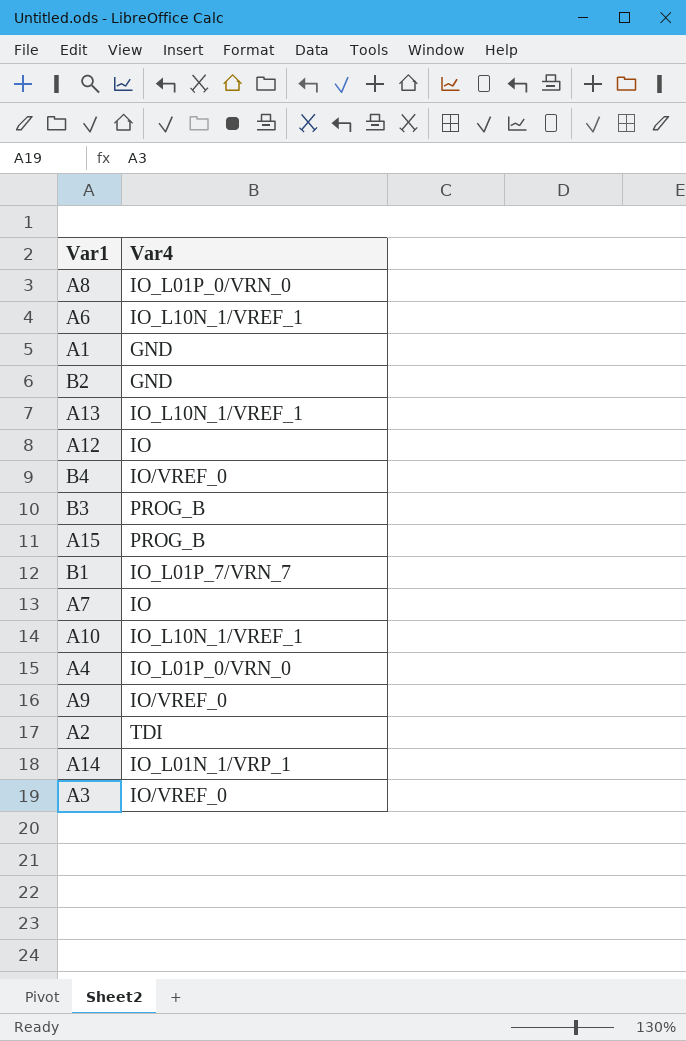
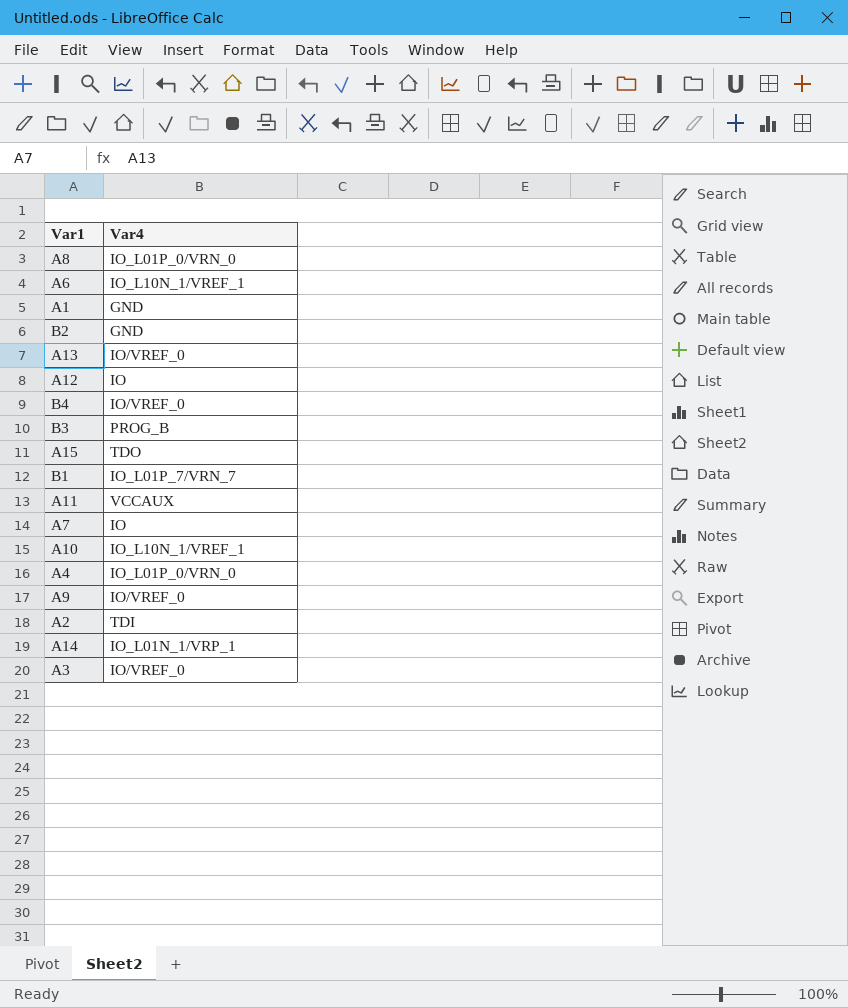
A13 | Var4: IO_L10N_1/VREF_1 -> IO/VREF_0
A15 | Var4: PROG_B -> TDO
row A11: none -> VCCAUX

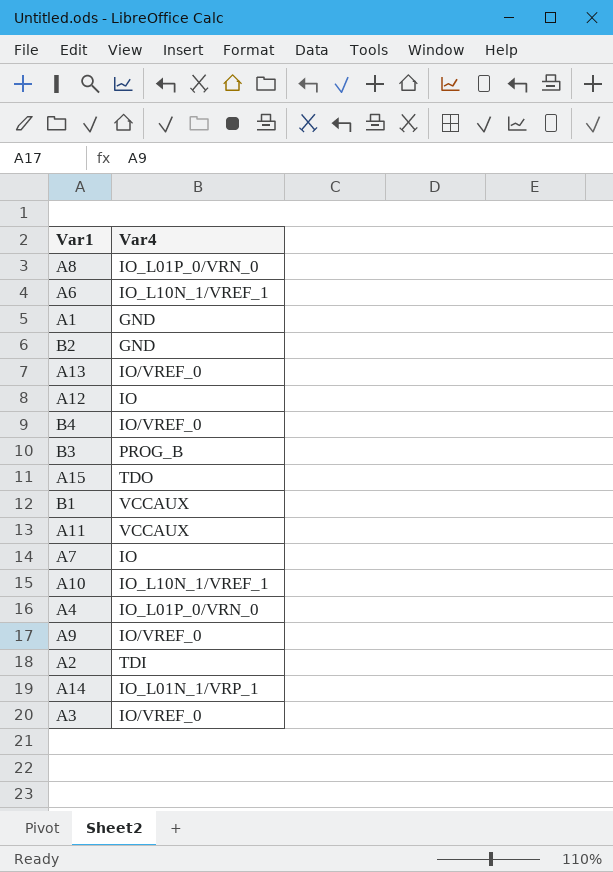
B1 | Var4: IO_L01P_7/VRN_7 -> VCCAUX

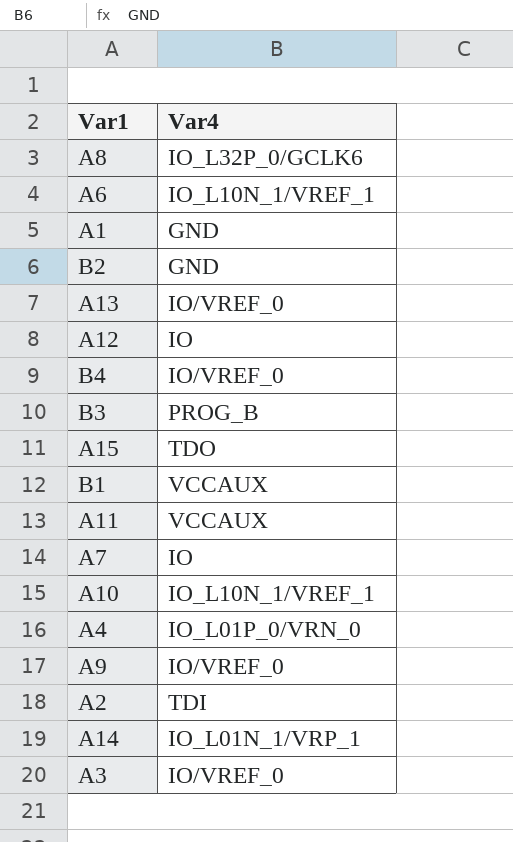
A8 | Var4: IO_L01P_0/VRN_0 -> IO_L32P_0/GCLK6

